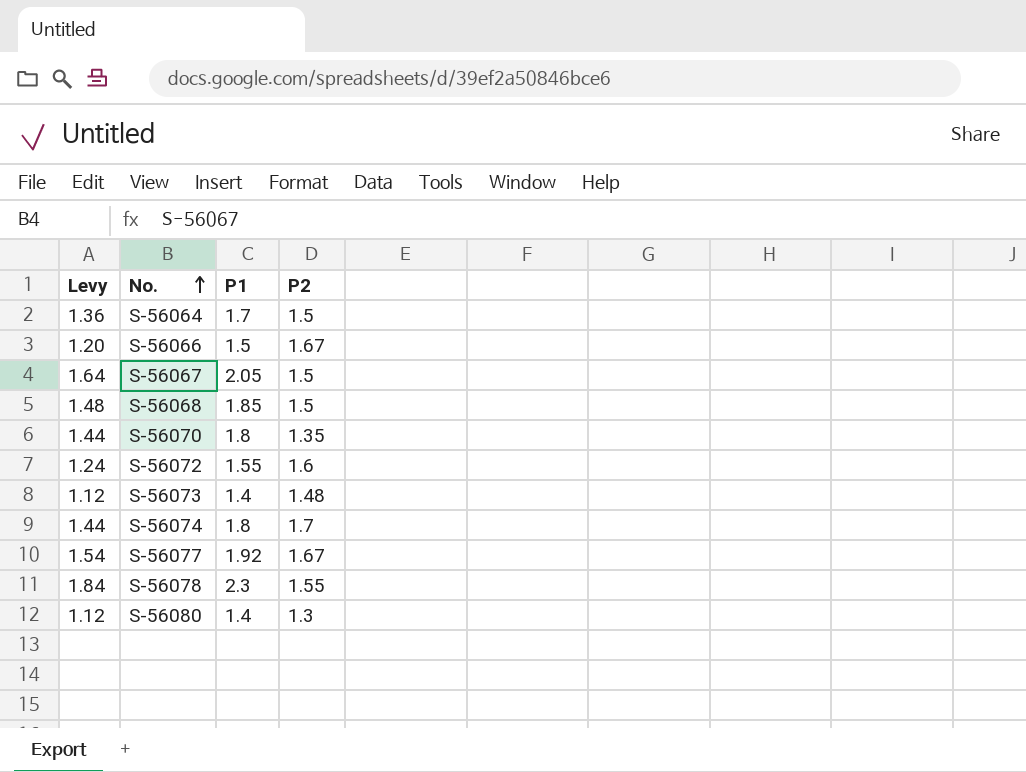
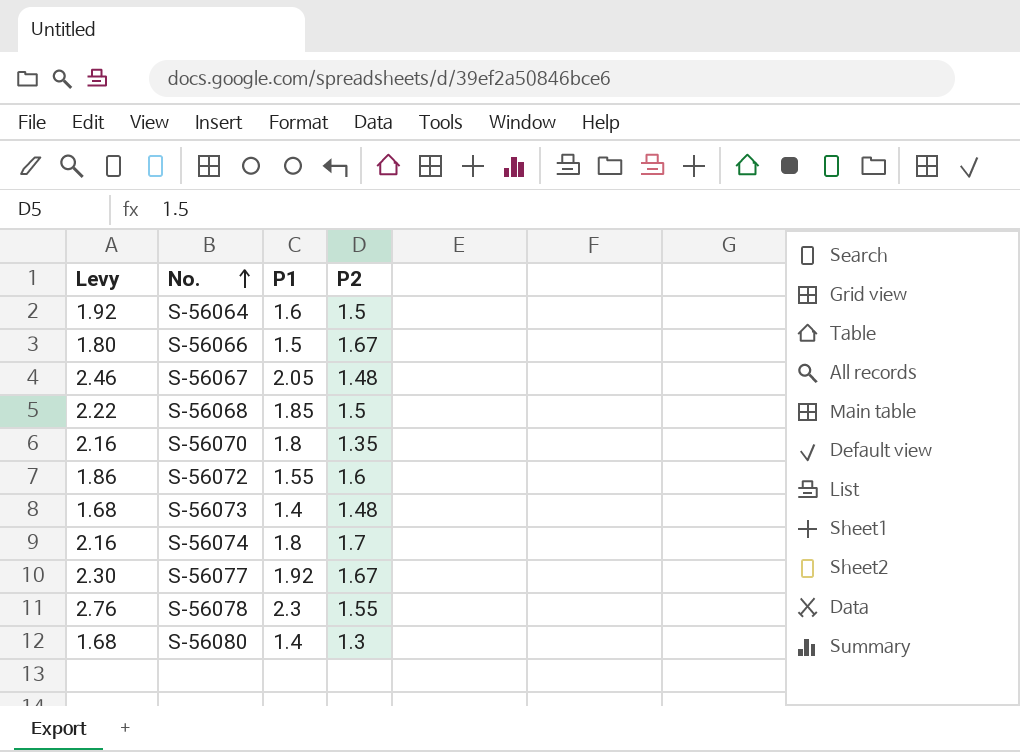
column Levy | formula: [P1] * 0.8 -> [P1] * 1.2
S-56064 | P1: 1.7 -> 1.6
S-56067 | P2: 1.5 -> 1.48

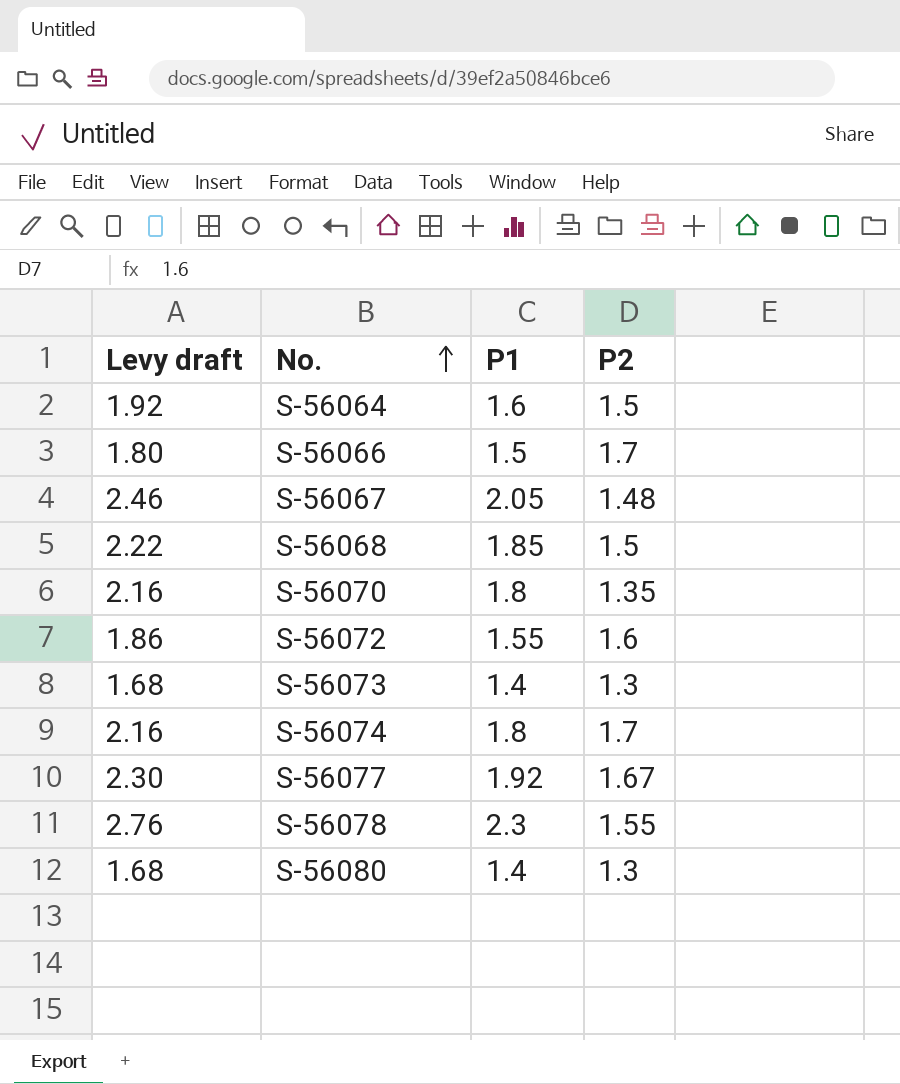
column name: Levy -> Levy draft
S-56066 | P2: 1.67 -> 1.7
S-56073 | P2: 1.48 -> 1.3

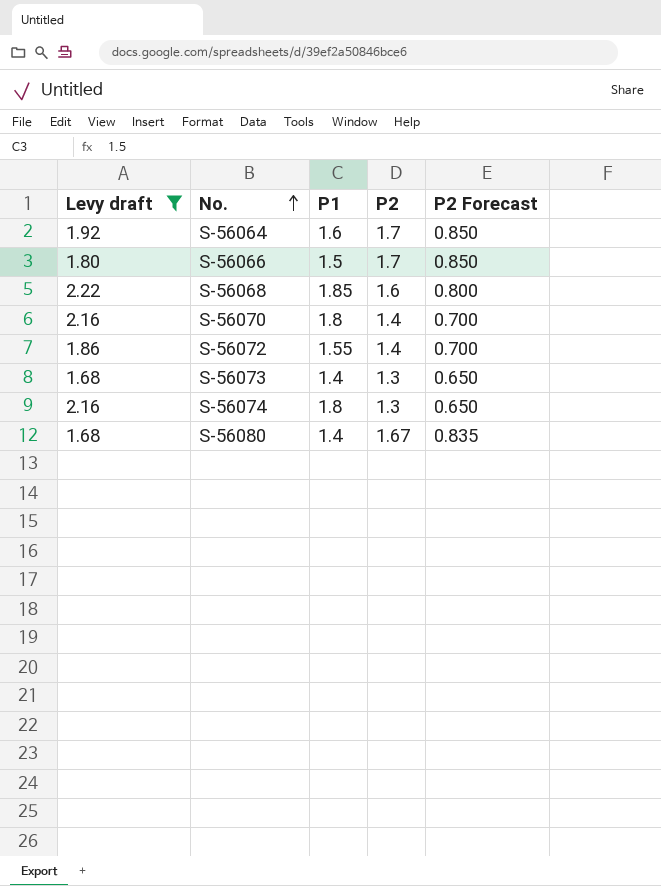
filter: none -> Levy draft <= 2.22
column P2 Forecast | formula: none -> [P2] * 0.5
S-56064 | P2: 1.5 -> 1.7
S-56068 | P2: 1.5 -> 1.6
S-56070 | P2: 1.35 -> 1.4
S-56072 | P2: 1.6 -> 1.4
S-56074 | P2: 1.7 -> 1.3
S-56080 | P2: 1.3 -> 1.67

